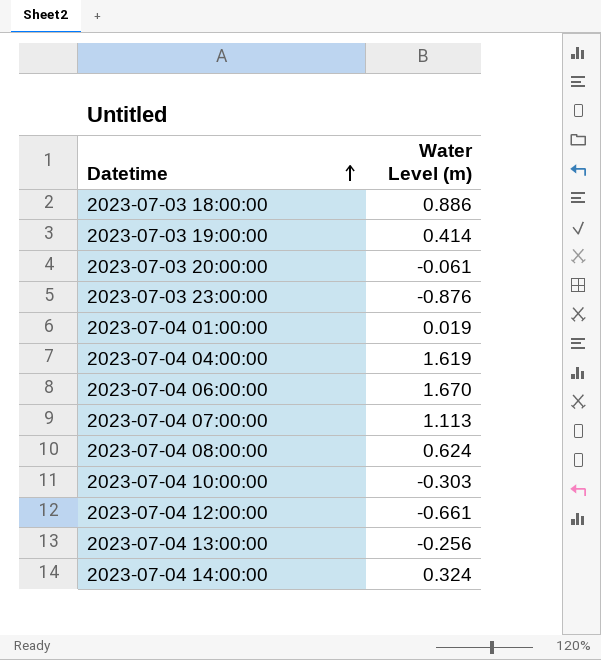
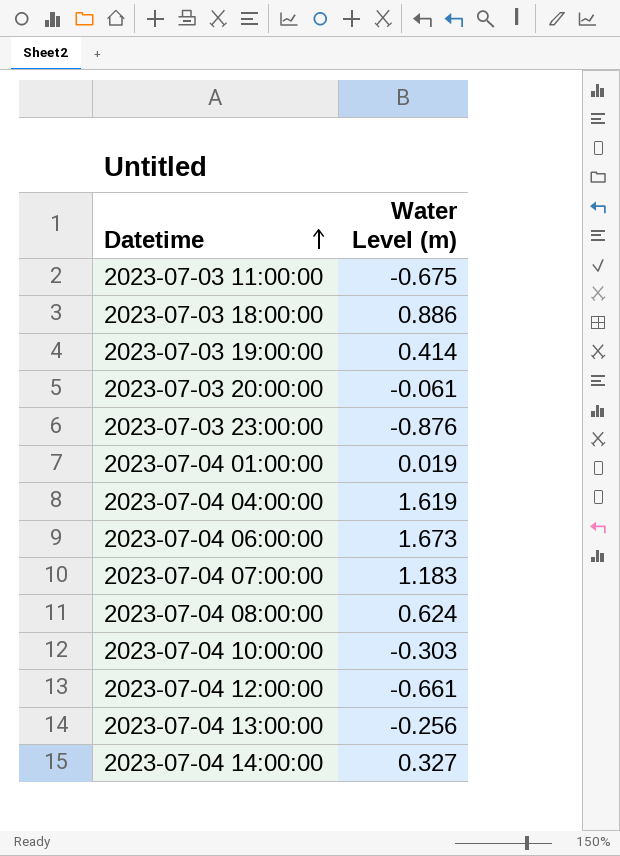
row 2023-07-03 11:00:00: none -> -0.675
2023-07-04 06:00:00 | Water Level (m): 1.670 -> 1.673
2023-07-04 07:00:00 | Water Level (m): 1.113 -> 1.183
2023-07-04 14:00:00 | Water Level (m): 0.324 -> 0.327

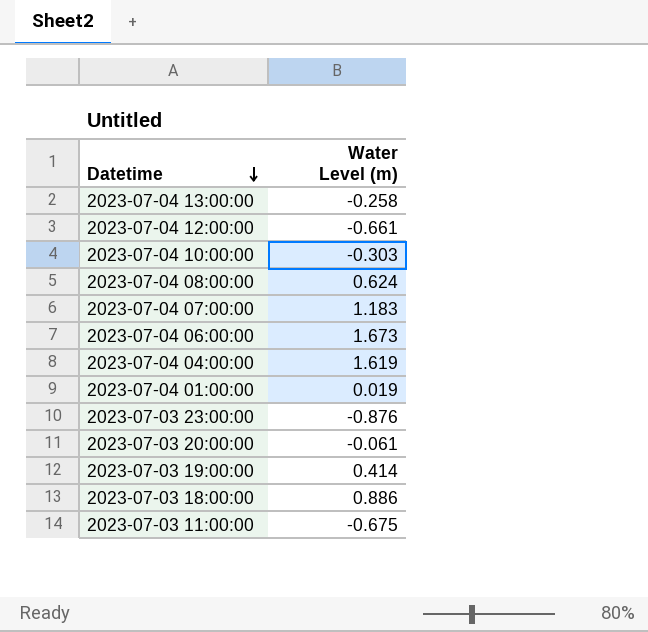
row order: Datetime ascending -> Datetime descending
row 2023-07-04 14:00:00: 0.327 -> none
2023-07-04 13:00:00 | Water Level (m): -0.256 -> -0.258

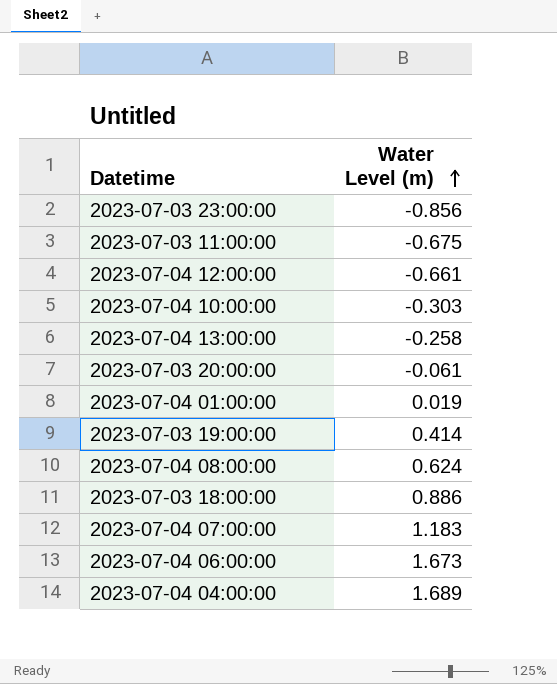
row order: Datetime descending -> Water Level (m) ascending
2023-07-03 23:00:00 | Water Level (m): -0.876 -> -0.856
2023-07-04 04:00:00 | Water Level (m): 1.619 -> 1.689

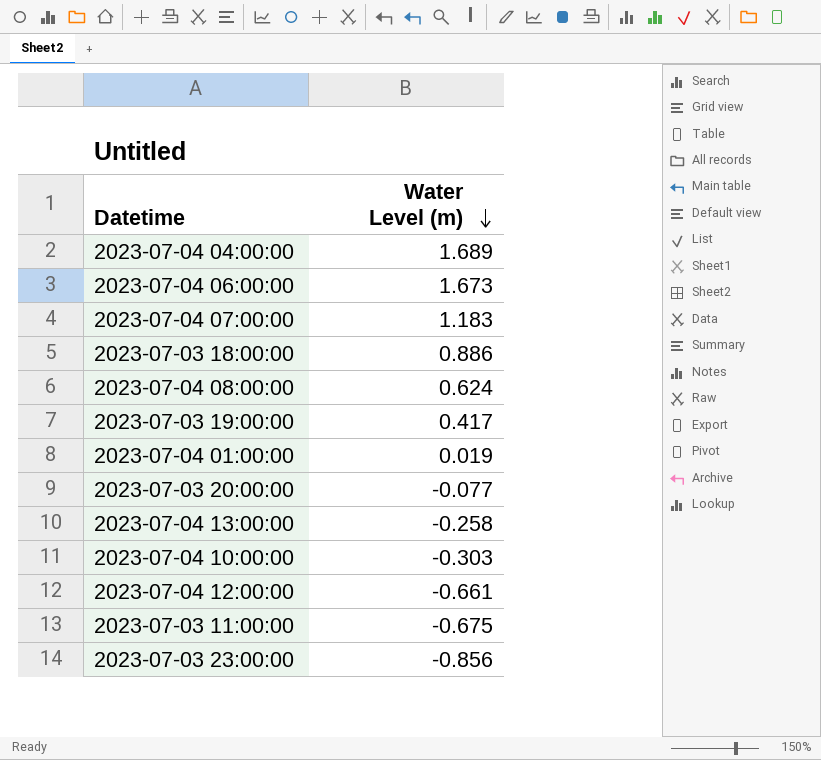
row order: Water Level (m) ascending -> Water Level (m) descending
2023-07-03 19:00:00 | Water Level (m): 0.414 -> 0.417
2023-07-03 20:00:00 | Water Level (m): -0.061 -> -0.077

